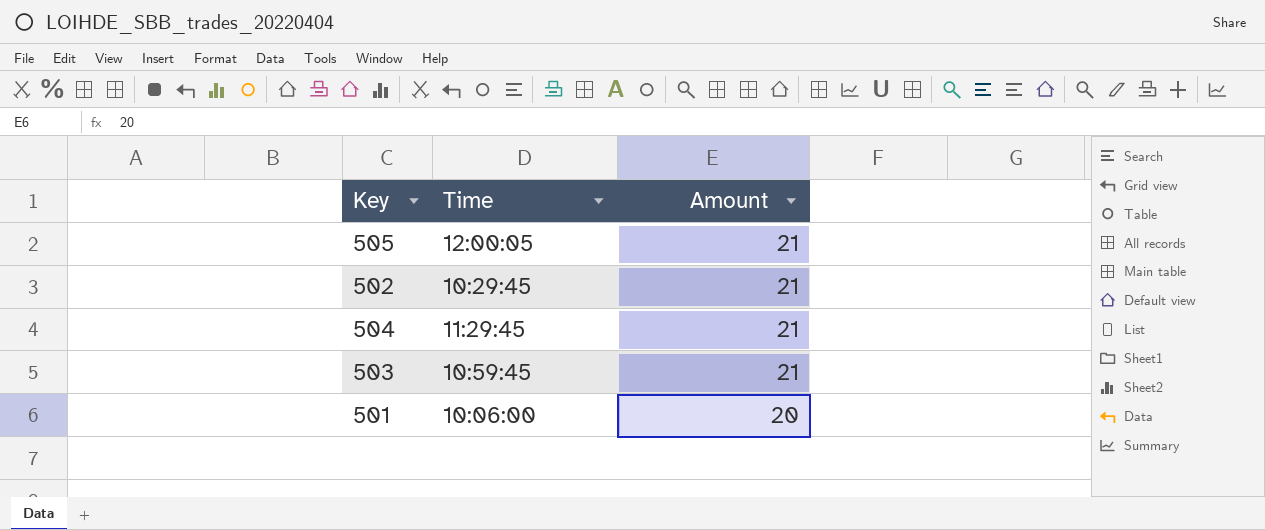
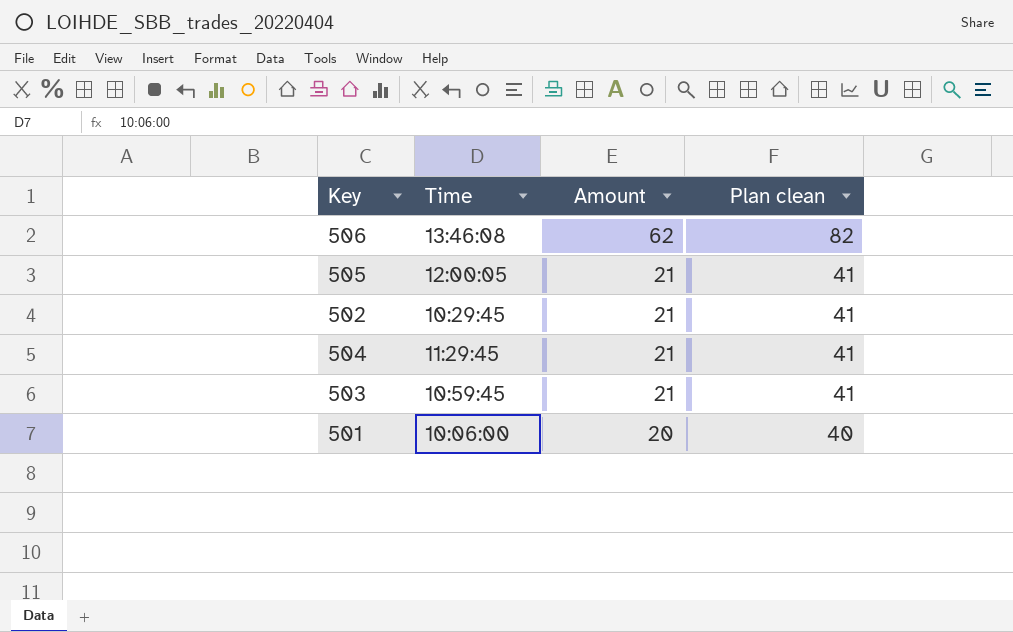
column Plan clean | formula: none -> [Amount] + 20
row 506: none -> 13:46:08 | 62 | 82

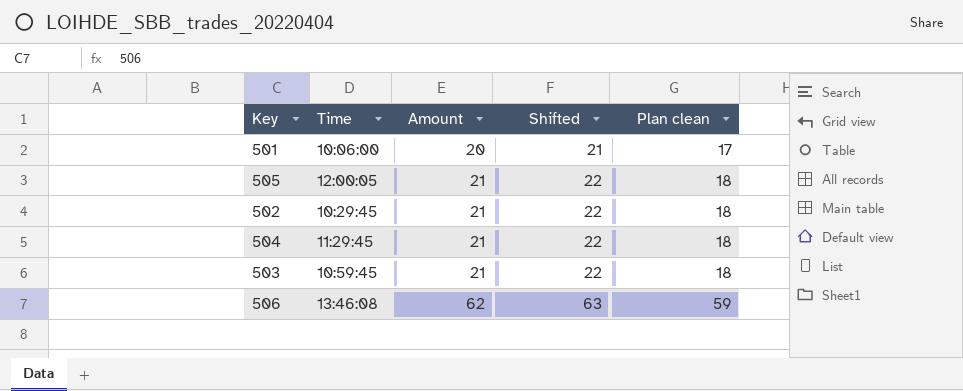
row order: Amount descending -> Amount ascending
column Shifted | formula: none -> [Amount] + 1
column Plan clean | formula: [Amount] + 20 -> [Amount] - 3

